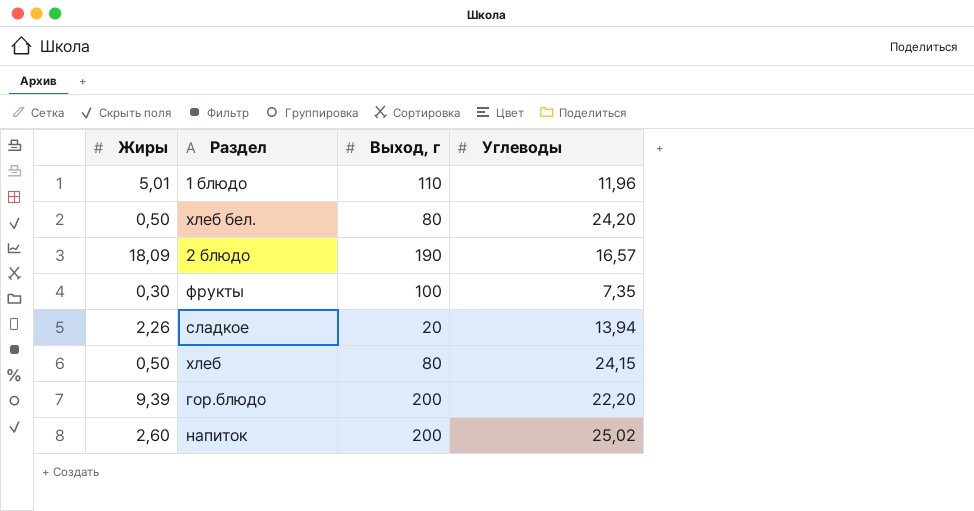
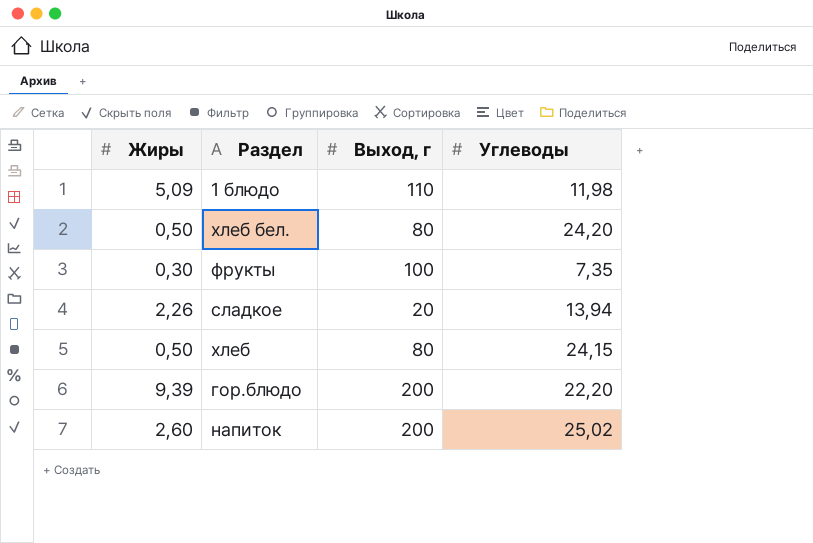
row 2 блюдо: 18,09 | 190 | 16,57 -> none
1 блюдо | Жиры: 5,01 -> 5,09
1 блюдо | Углеводы: 11,96 -> 11,98

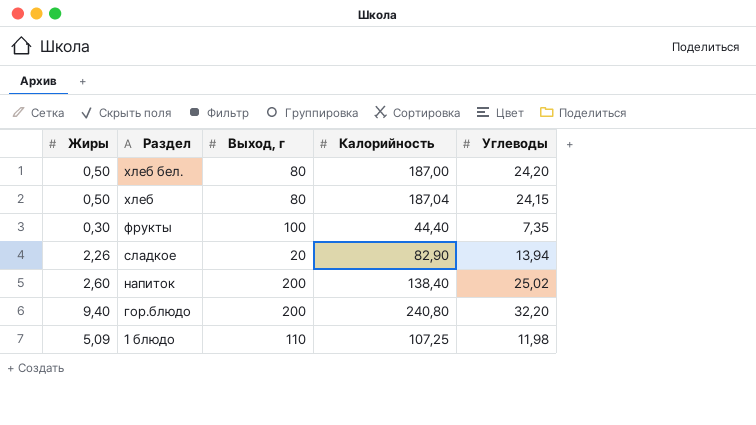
row order: none -> Раздел descending
column Калорийность | position: none -> 4
гор.блюдо | Жиры: 9,39 -> 9,40
гор.блюдо | Углеводы: 22,20 -> 32,20

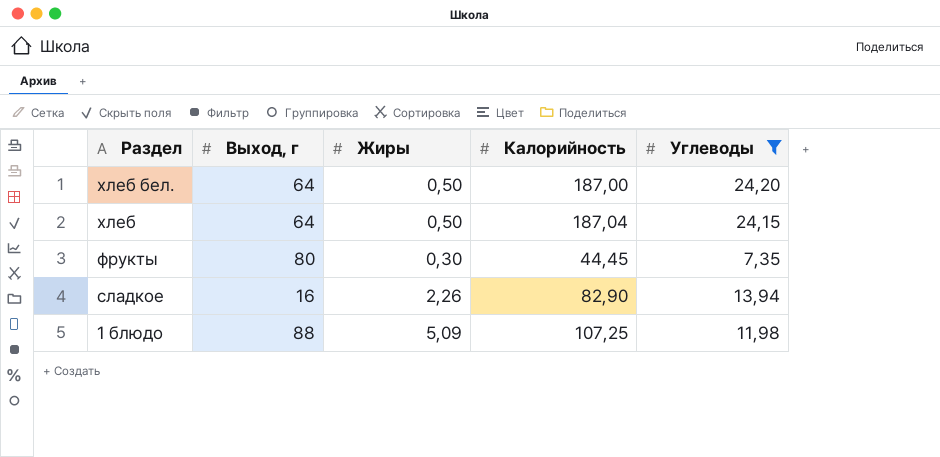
filter: none -> Углеводы <= 24,20
column Жиры | position: 1 -> 3
хлеб бел. | Выход, г: 80 -> 64
хлеб | Выход, г: 80 -> 64
фрукты | Выход, г: 100 -> 80
фрукты | Калорийность: 44,40 -> 44,45
сладкое | Выход, г: 20 -> 16
1 блюдо | Выход, г: 110 -> 88

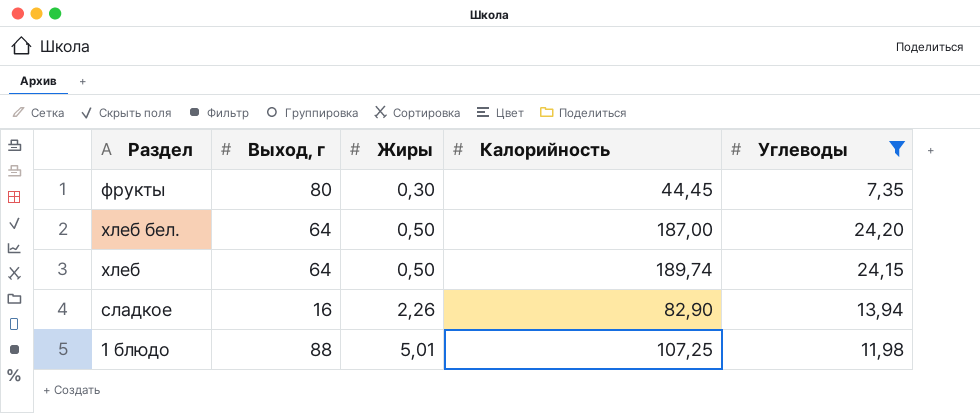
row order: Раздел descending -> Жиры ascending
хлеб | Калорийность: 187,04 -> 189,74
1 блюдо | Жиры: 5,09 -> 5,01

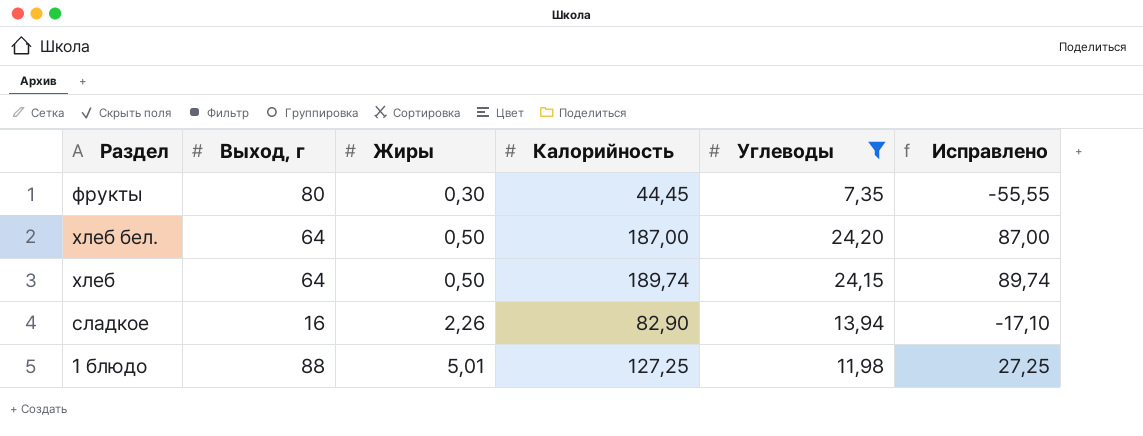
column Исправлено | formula: none -> [Калорийность] - 100
1 блюдо | Калорийность: 107,25 -> 127,25

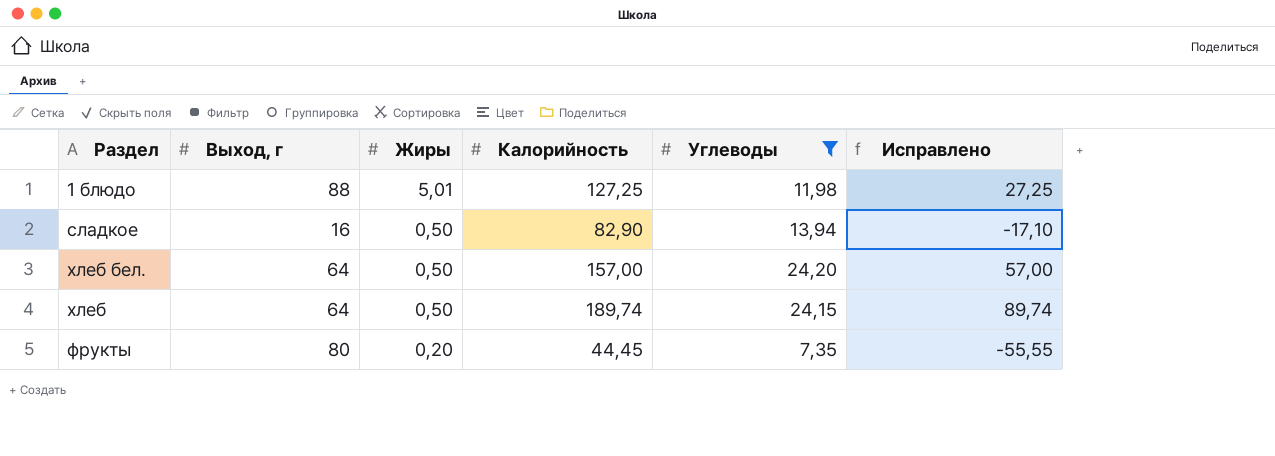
row order: Жиры ascending -> Жиры descending
сладкое | Жиры: 2,26 -> 0,50
хлеб бел. | Калорийность: 187,00 -> 157,00
хлеб бел. | Исправлено: 87,00 -> 57,00
фрукты | Жиры: 0,30 -> 0,20

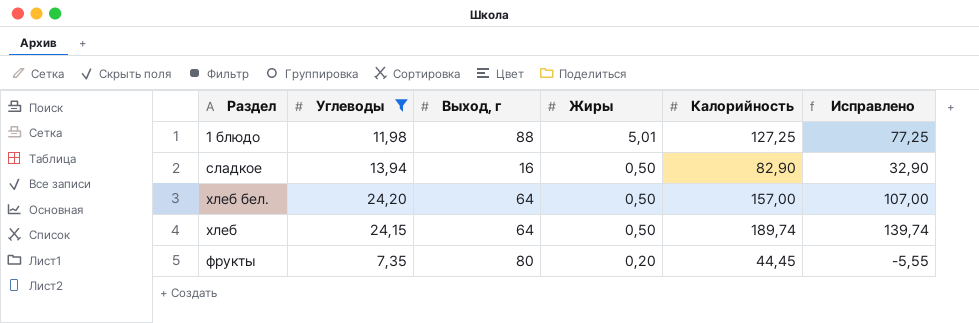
column Углеводы | position: 5 -> 2
column Исправлено | formula: [Калорийность] - 100 -> [Калорийность] - 50

